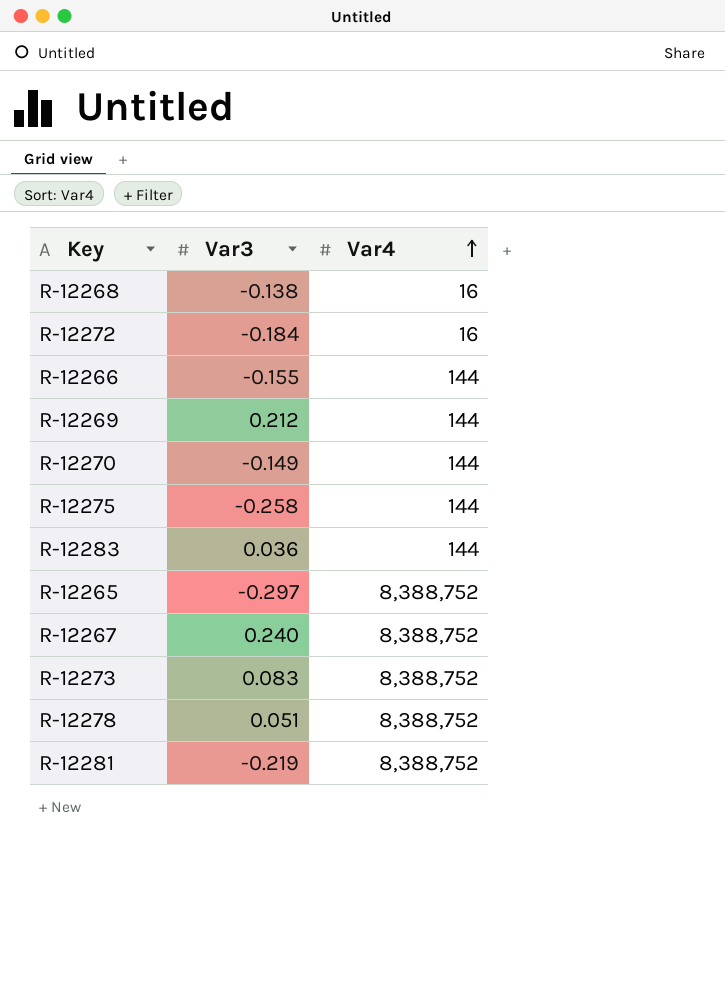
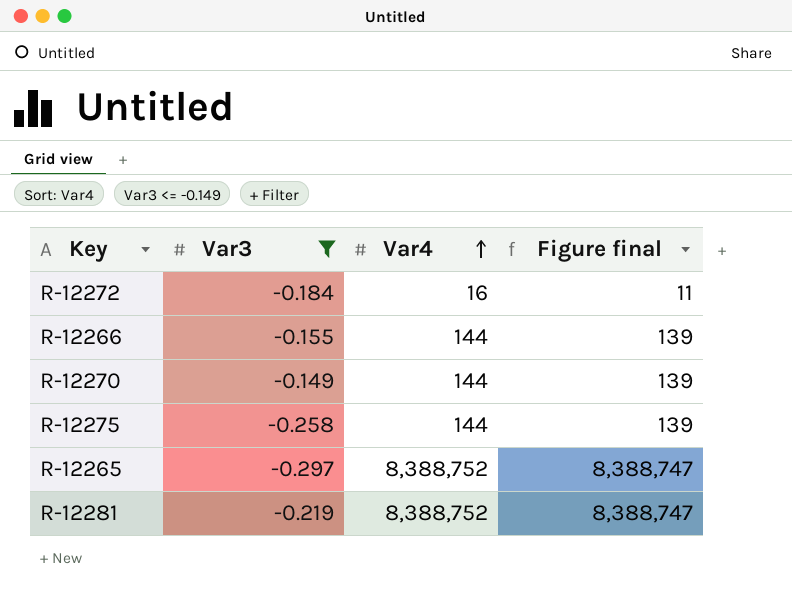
filter: none -> Var3 <= -0.149
column Figure final | formula: none -> [Var4] - 5

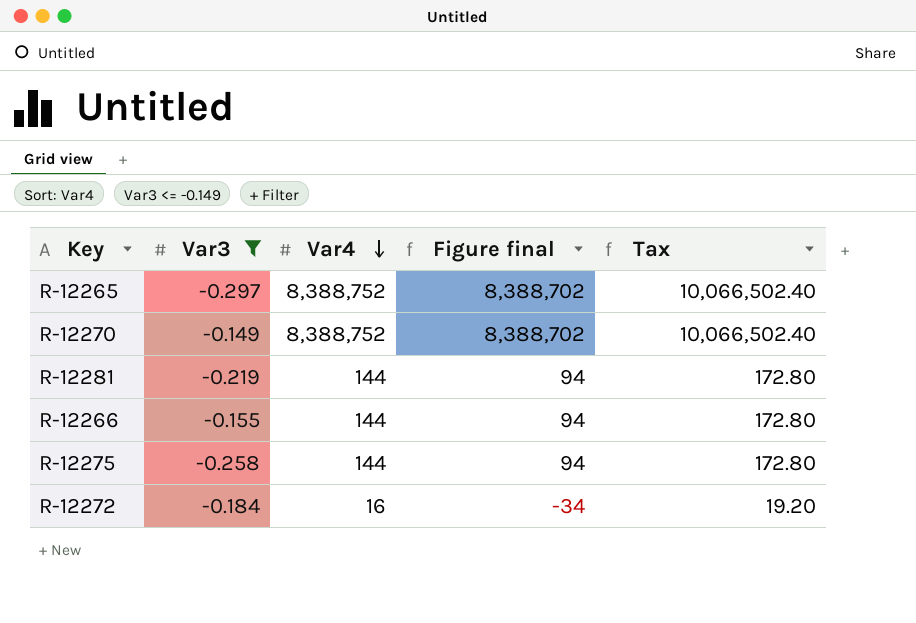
row order: Var4 ascending -> Var4 descending
column Figure final | formula: [Var4] - 5 -> [Var4] - 50
column Tax | formula: none -> [Var4] * 1.2
R-12270 | Var4: 144 -> 8,388,752
R-12281 | Var4: 8,388,752 -> 144

